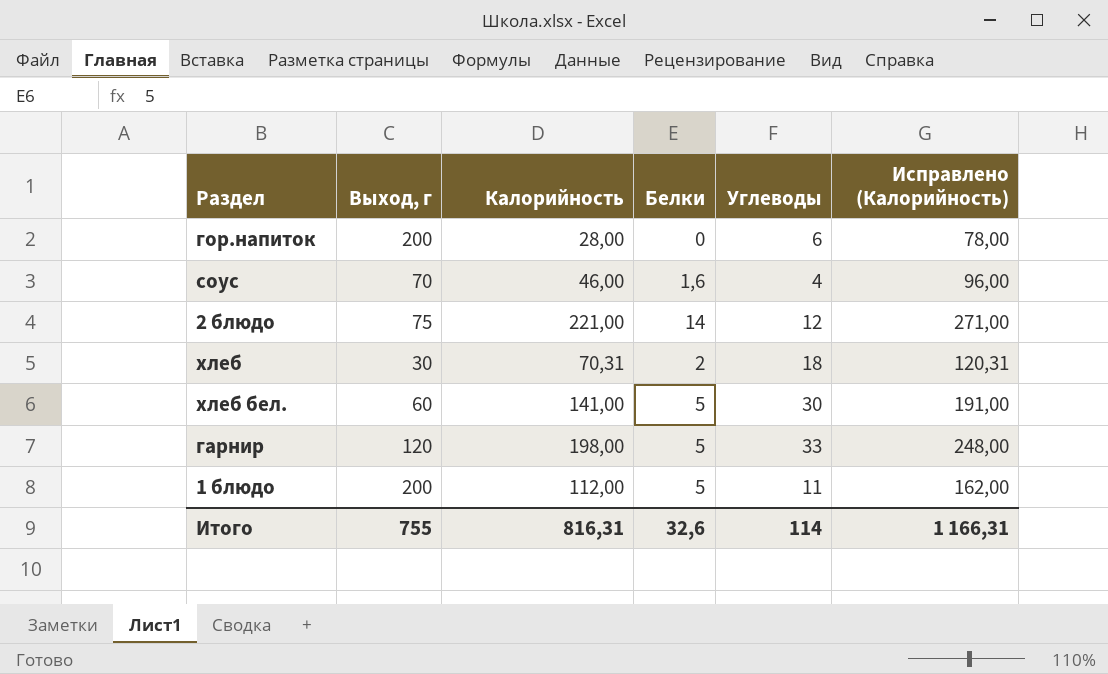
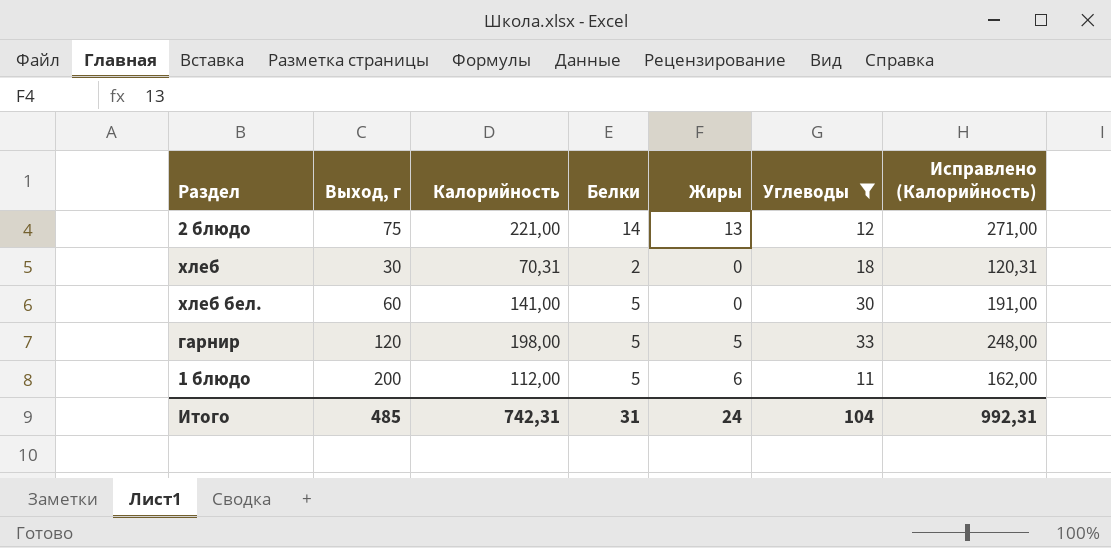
filter: none -> Углеводы >= 11
column Жиры | position: none -> 5
Итого | Выход, г: 755 -> 485
Итого | Калорийность: 816,31 -> 742,31
Итого | Белки: 32,6 -> 31
Итого | Углеводы: 114 -> 104
Итого | Исправлено (Калорийность): 1 166,31 -> 992,31

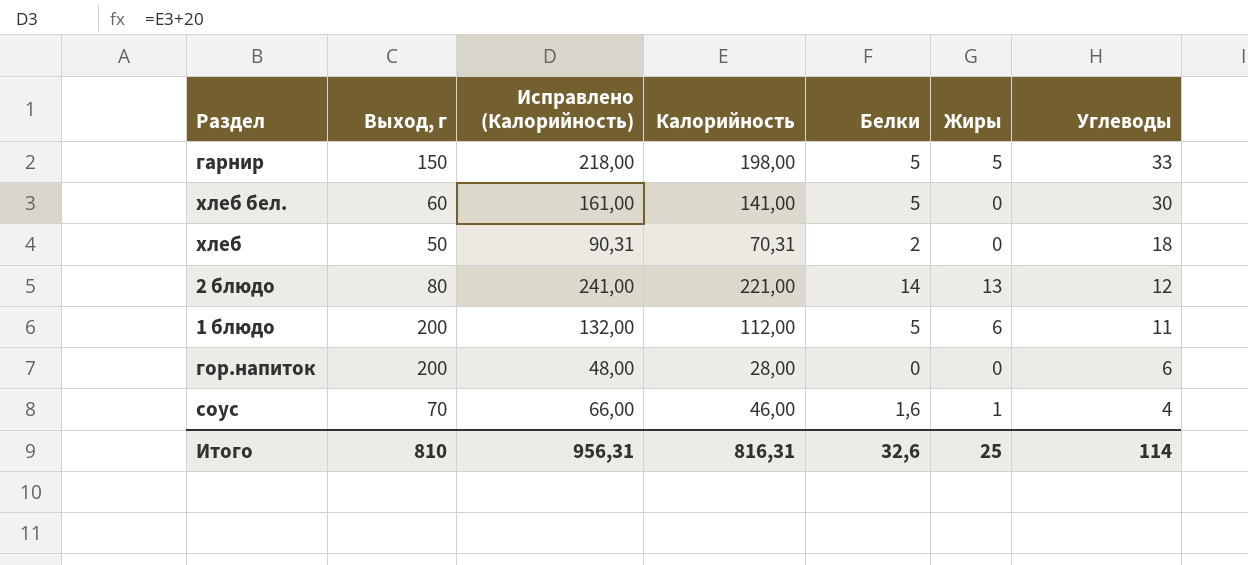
filter: Углеводы >= 11 -> none
row order: none -> Углеводы descending
column Исправлено (Калорийность) | formula: [Калорийность] + 50 -> [Калорийность] + 20
column Исправлено (Калорийность) | position: 7 -> 3
гарнир | Выход, г: 120 -> 150
хлеб | Выход, г: 30 -> 50
2 блюдо | Выход, г: 75 -> 80
Итого | Выход, г: 485 -> 810
Итого | Исправлено (Калорийность): 992,31 -> 956,31
Итого | Калорийность: 742,31 -> 816,31
Итого | Белки: 31 -> 32,6
Итого | Жиры: 24 -> 25
Итого | Углеводы: 104 -> 114

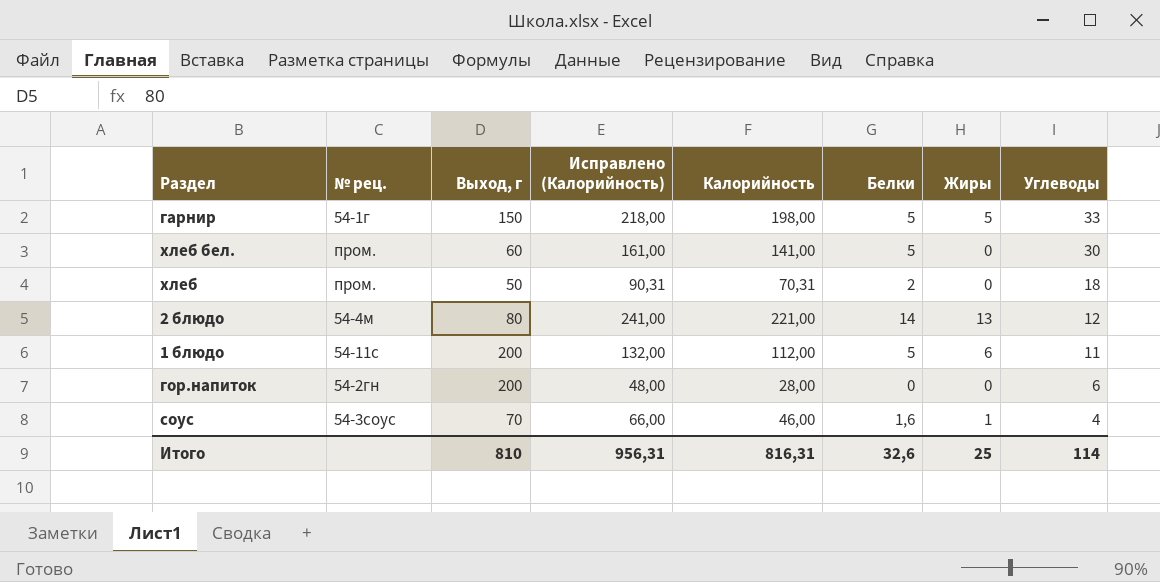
column № рец. | position: none -> 2

